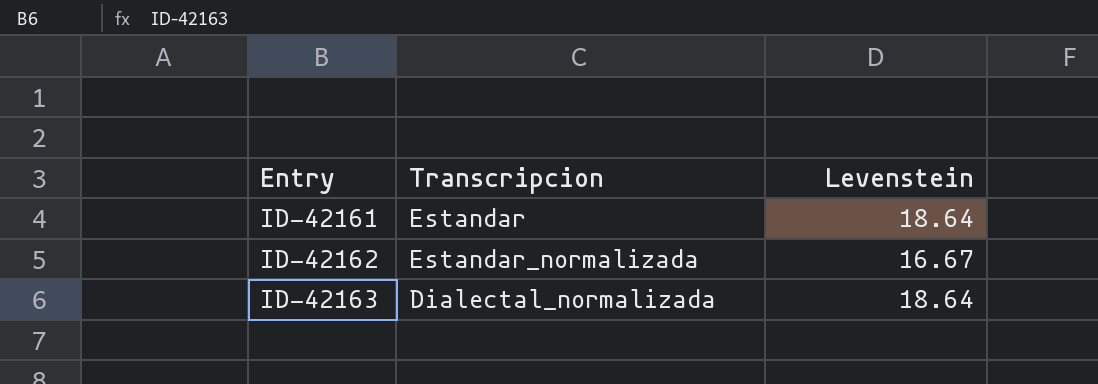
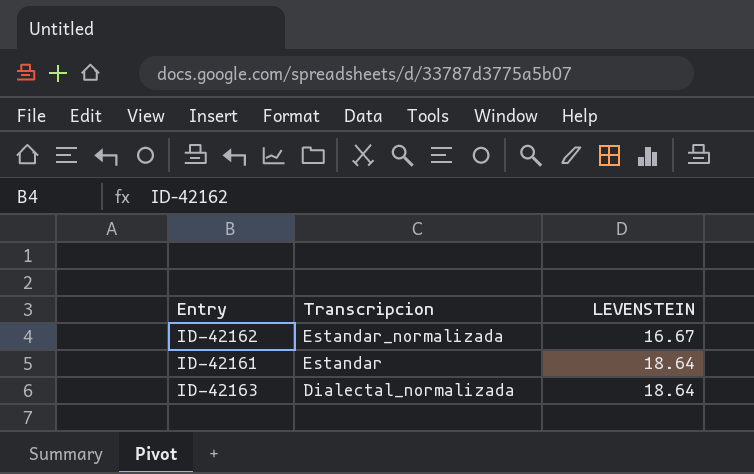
row order: Entry ascending -> Transcripcion descending
column name: Levenstein -> LEVENSTEIN

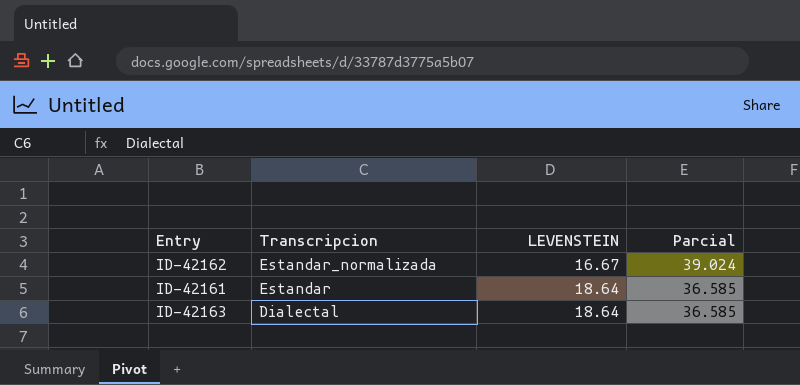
column Parcial | position: none -> 4
ID-42163 | Transcripcion: Dialectal_normalizada -> Dialectal

